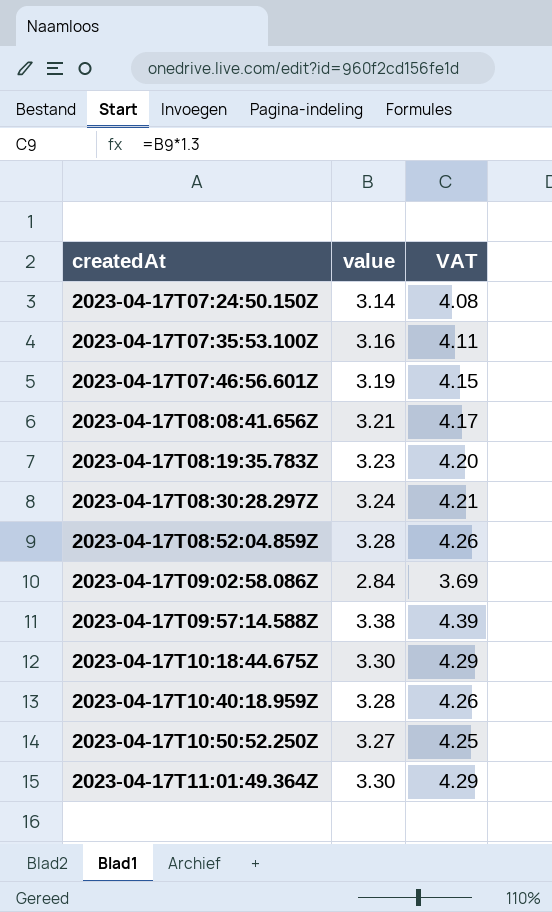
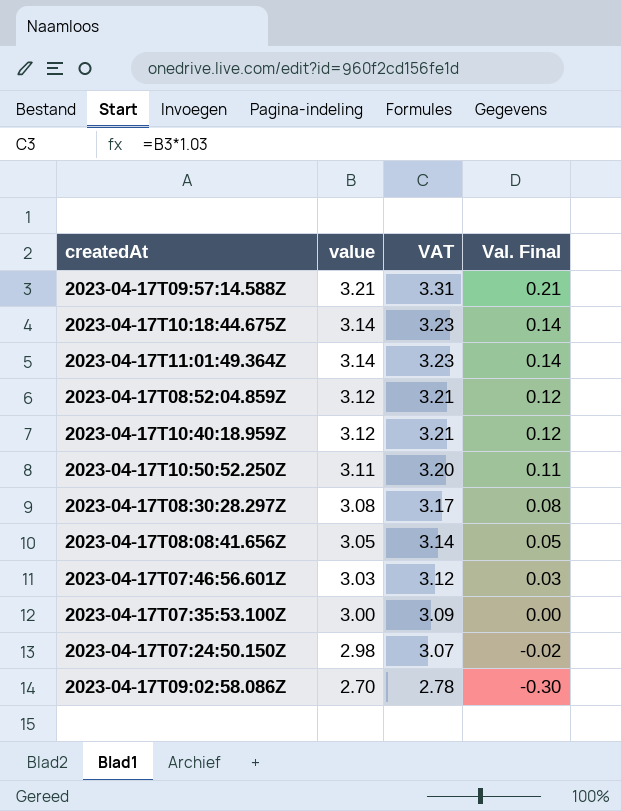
row order: createdAt ascending -> value descending
column VAT | formula: [value] * 1.3 -> [value] * 1.03
column Val. Final | formula: none -> [value] - 3
row 2023-04-17T08:19:35.783Z: 3.23 | 4.20 -> none
2023-04-17T09:57:14.588Z | value: 3.38 -> 3.21
2023-04-17T10:18:44.675Z | value: 3.30 -> 3.14
2023-04-17T11:01:49.364Z | value: 3.30 -> 3.14
2023-04-17T08:52:04.859Z | value: 3.28 -> 3.12
2023-04-17T10:40:18.959Z | value: 3.28 -> 3.12
2023-04-17T10:50:52.250Z | value: 3.27 -> 3.11
2023-04-17T08:30:28.297Z | value: 3.24 -> 3.08
2023-04-17T08:08:41.656Z | value: 3.21 -> 3.05
2023-04-17T07:46:56.601Z | value: 3.19 -> 3.03
2023-04-17T07:35:53.100Z | value: 3.16 -> 3.00
2023-04-17T07:24:50.150Z | value: 3.14 -> 2.98
2023-04-17T09:02:58.086Z | value: 2.84 -> 2.70

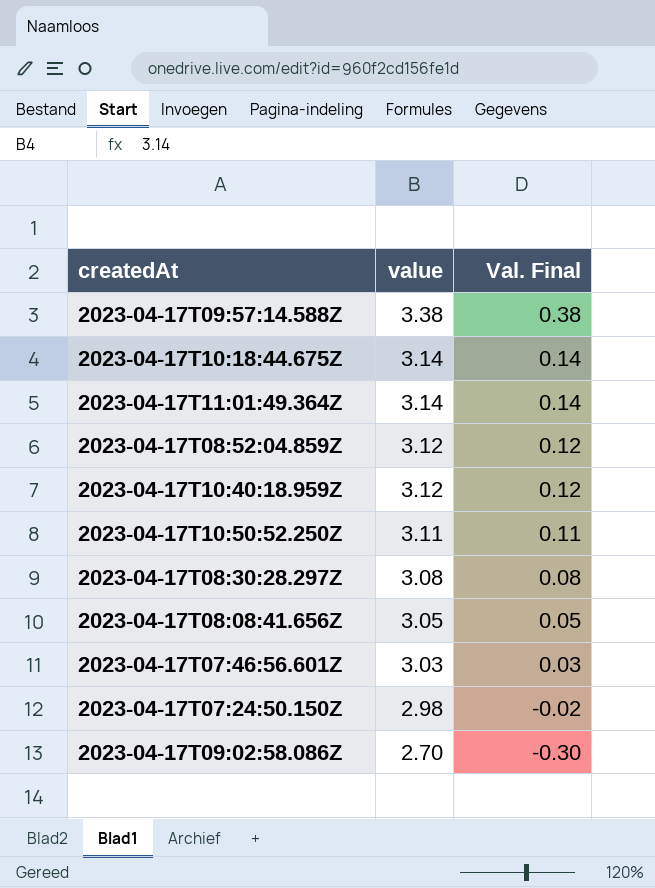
column VAT | formula: [value] * 1.03 -> none
row 2023-04-17T07:35:53.100Z: 3.00 | 3.09 | 0.00 -> none
2023-04-17T09:57:14.588Z | value: 3.21 -> 3.38
2023-04-17T09:57:14.588Z | Val. Final: 0.21 -> 0.38

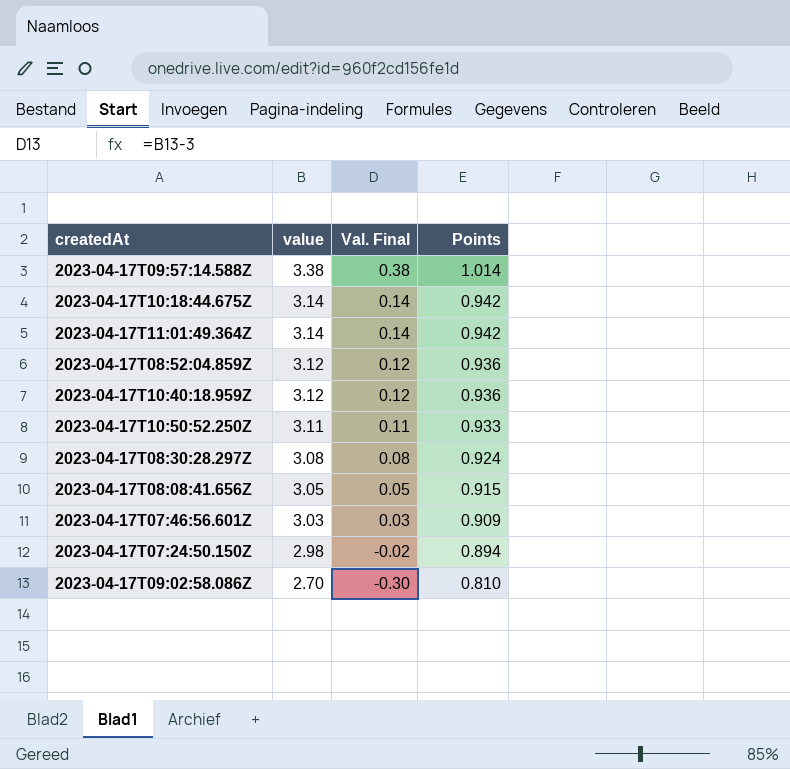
column Points | formula: none -> [value] * 0.3

